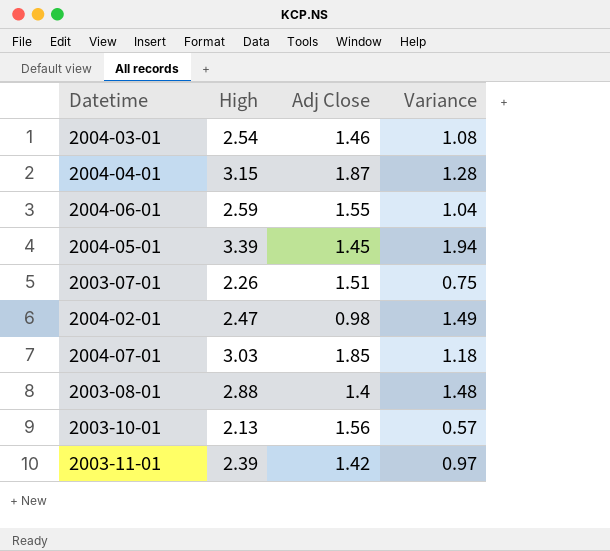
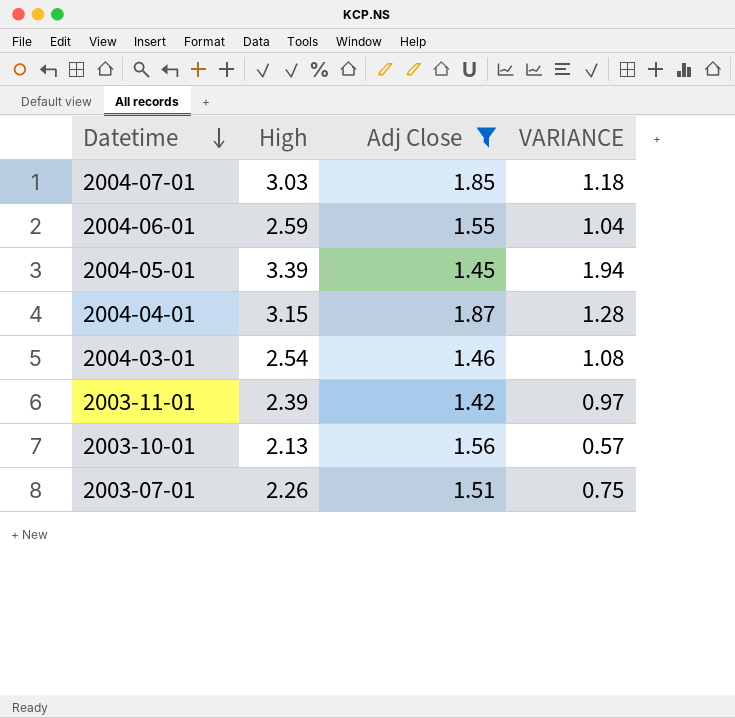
filter: none -> Adj Close >= 1.42
row order: none -> Datetime descending
column name: Variance -> VARIANCE

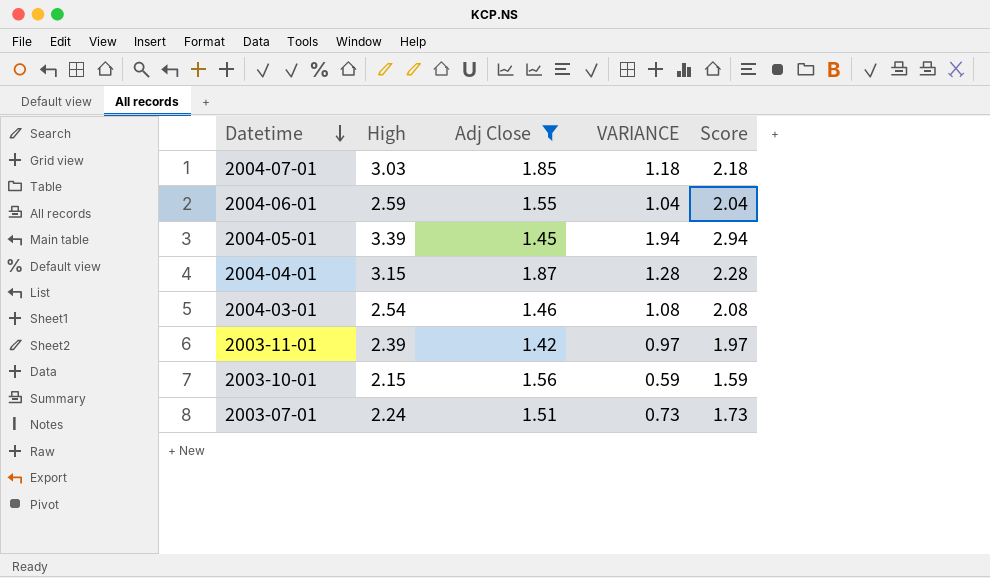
column Score | formula: none -> [VARIANCE] + 1
2003-10-01 | High: 2.13 -> 2.15
2003-10-01 | VARIANCE: 0.57 -> 0.59
2003-07-01 | High: 2.26 -> 2.24
2003-07-01 | VARIANCE: 0.75 -> 0.73

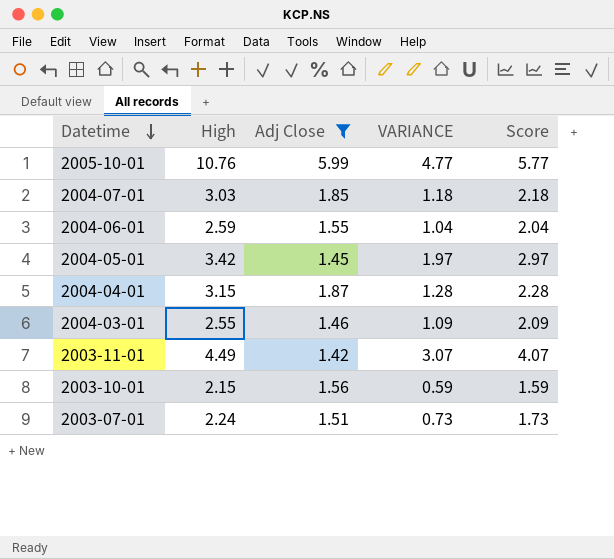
row 2005-10-01: none -> 10.76 | 5.99 | 4.77 | 5.77
2004-05-01 | High: 3.39 -> 3.42
2004-05-01 | VARIANCE: 1.94 -> 1.97
2004-05-01 | Score: 2.94 -> 2.97
2004-03-01 | High: 2.54 -> 2.55
2004-03-01 | VARIANCE: 1.08 -> 1.09
2004-03-01 | Score: 2.08 -> 2.09
2003-11-01 | High: 2.39 -> 4.49
2003-11-01 | VARIANCE: 0.97 -> 3.07
2003-11-01 | Score: 1.97 -> 4.07

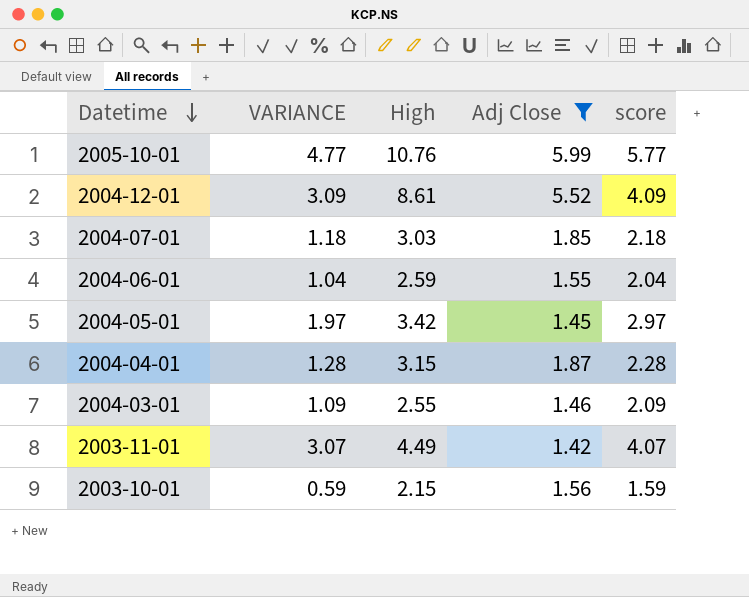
column VARIANCE | position: 4 -> 2
column name: Score -> score
row 2003-07-01: 2.24 | 1.51 | 0.73 | 1.73 -> none
row 2004-12-01: none -> 3.09 | 8.61 | 5.52 | 4.09

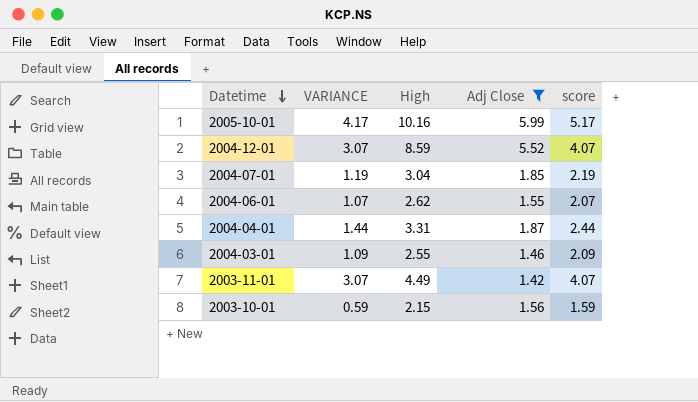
row 2004-05-01: 1.97 | 3.42 | 1.45 | 2.97 -> none
2005-10-01 | VARIANCE: 4.77 -> 4.17
2005-10-01 | High: 10.76 -> 10.16
2005-10-01 | score: 5.77 -> 5.17
2004-12-01 | VARIANCE: 3.09 -> 3.07
2004-12-01 | High: 8.61 -> 8.59
2004-12-01 | score: 4.09 -> 4.07
2004-07-01 | VARIANCE: 1.18 -> 1.19
2004-07-01 | High: 3.03 -> 3.04
2004-07-01 | score: 2.18 -> 2.19
2004-06-01 | VARIANCE: 1.04 -> 1.07
2004-06-01 | High: 2.59 -> 2.62
2004-06-01 | score: 2.04 -> 2.07
2004-04-01 | VARIANCE: 1.28 -> 1.44
2004-04-01 | High: 3.15 -> 3.31
2004-04-01 | score: 2.28 -> 2.44

